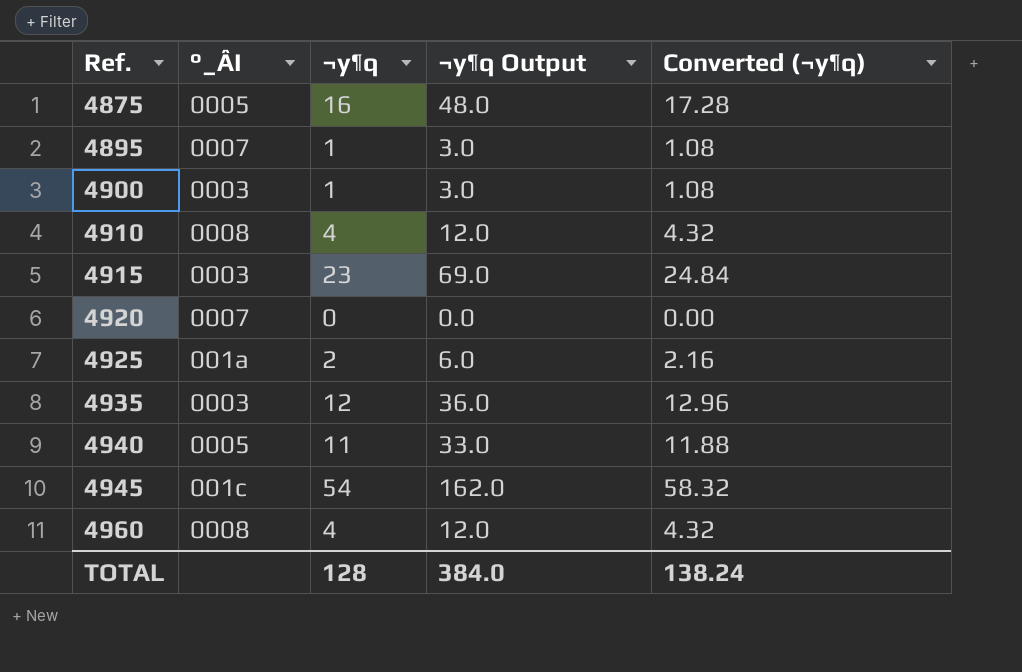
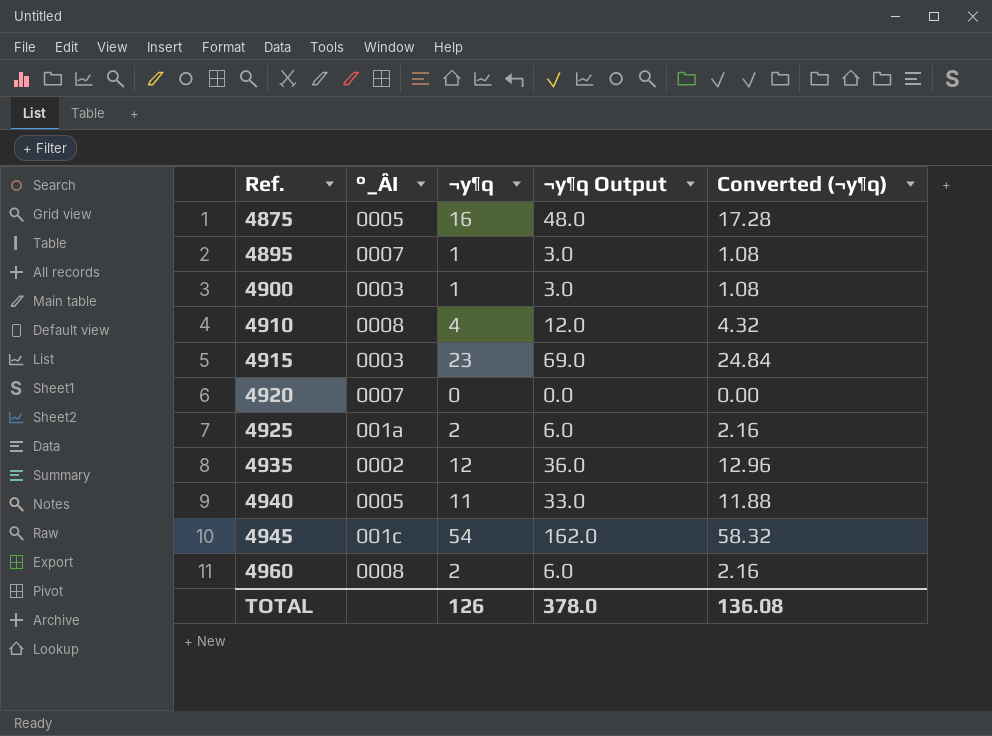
4935 | °_ÂI: 0003 -> 0002
4960 | ¬y¶q: 4 -> 2
4960 | ¬y¶q Output: 12.0 -> 6.0
4960 | Converted (¬y¶q): 4.32 -> 2.16
TOTAL | ¬y¶q: 128 -> 126
TOTAL | ¬y¶q Output: 384.0 -> 378.0
TOTAL | Converted (¬y¶q): 138.24 -> 136.08

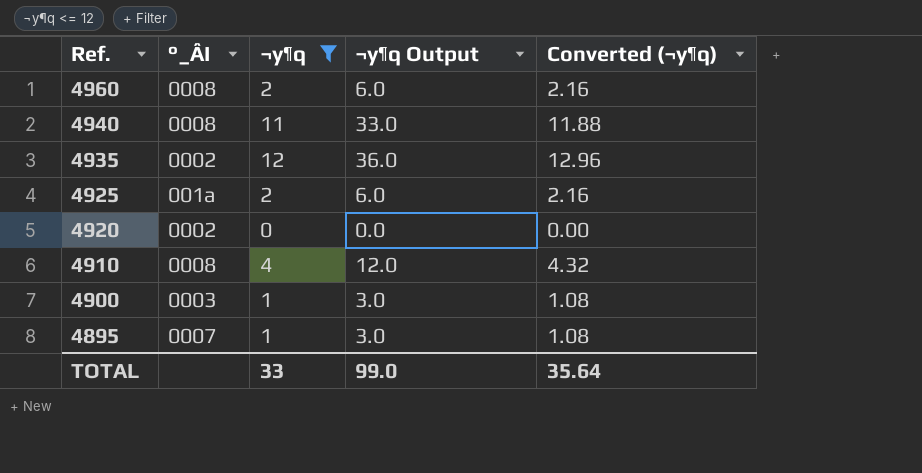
filter: none -> ¬y¶q <= 12
row order: Ref. ascending -> Ref. descending
4940 | °_ÂI: 0005 -> 0008
4920 | °_ÂI: 0007 -> 0002
TOTAL | ¬y¶q: 126 -> 33
TOTAL | ¬y¶q Output: 378.0 -> 99.0
TOTAL | Converted (¬y¶q): 136.08 -> 35.64

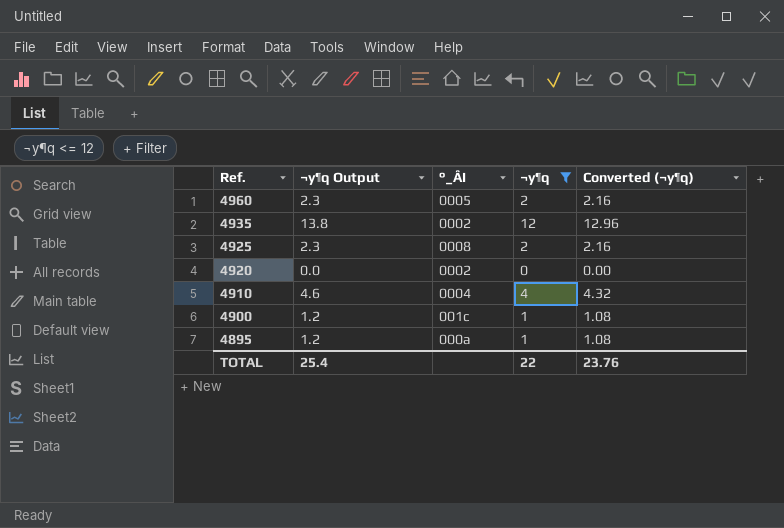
column ¬y¶q Output | formula: [¬y¶q] * 3 -> [¬y¶q] * 1.15
column ¬y¶q Output | position: 4 -> 2
row 4940: 0008 | 11 | 33.0 | 11.88 -> none
4960 | °_ÂI: 0008 -> 0005
4925 | °_ÂI: 001a -> 0008
4910 | °_ÂI: 0008 -> 0004
4900 | °_ÂI: 0003 -> 001c
4895 | °_ÂI: 0007 -> 000a
TOTAL | ¬y¶q Output: 99.0 -> 25.4
TOTAL | ¬y¶q: 33 -> 22
TOTAL | Converted (¬y¶q): 35.64 -> 23.76

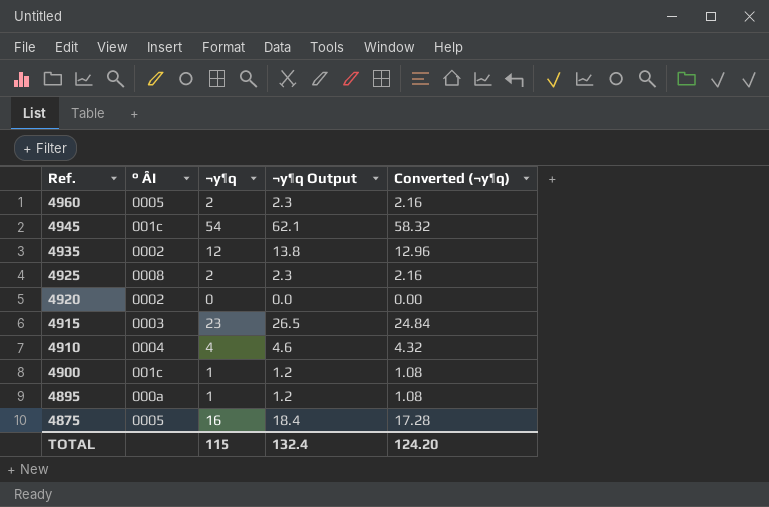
filter: ¬y¶q <= 12 -> none
column name: °_ÂI -> ° ÂI
column ¬y¶q Output | position: 2 -> 4
TOTAL | ¬y¶q: 22 -> 115
TOTAL | ¬y¶q Output: 25.4 -> 132.4
TOTAL | Converted (¬y¶q): 23.76 -> 124.20

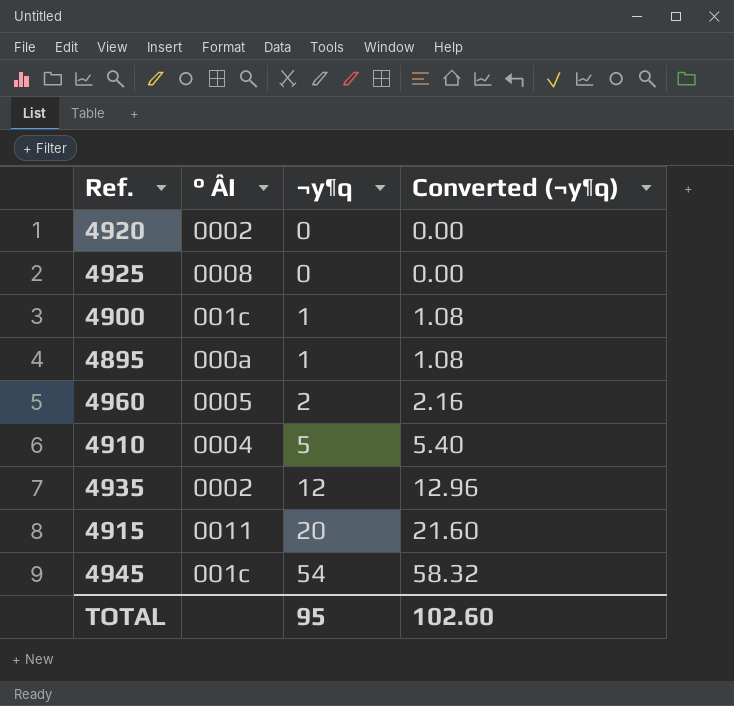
row order: Ref. descending -> ¬y¶q ascending
column ¬y¶q Output | formula: [¬y¶q] * 1.15 -> none
row 4875: 0005 | 16 | 18.4 | 17.28 -> none
4925 | ¬y¶q: 2 -> 0
4925 | Converted (¬y¶q): 2.16 -> 0.00
4910 | ¬y¶q: 4 -> 5
4910 | Converted (¬y¶q): 4.32 -> 5.40
4915 | ° ÂI: 0003 -> 0011
4915 | ¬y¶q: 23 -> 20
4915 | Converted (¬y¶q): 24.84 -> 21.60
TOTAL | ¬y¶q: 115 -> 95
TOTAL | Converted (¬y¶q): 124.20 -> 102.60

